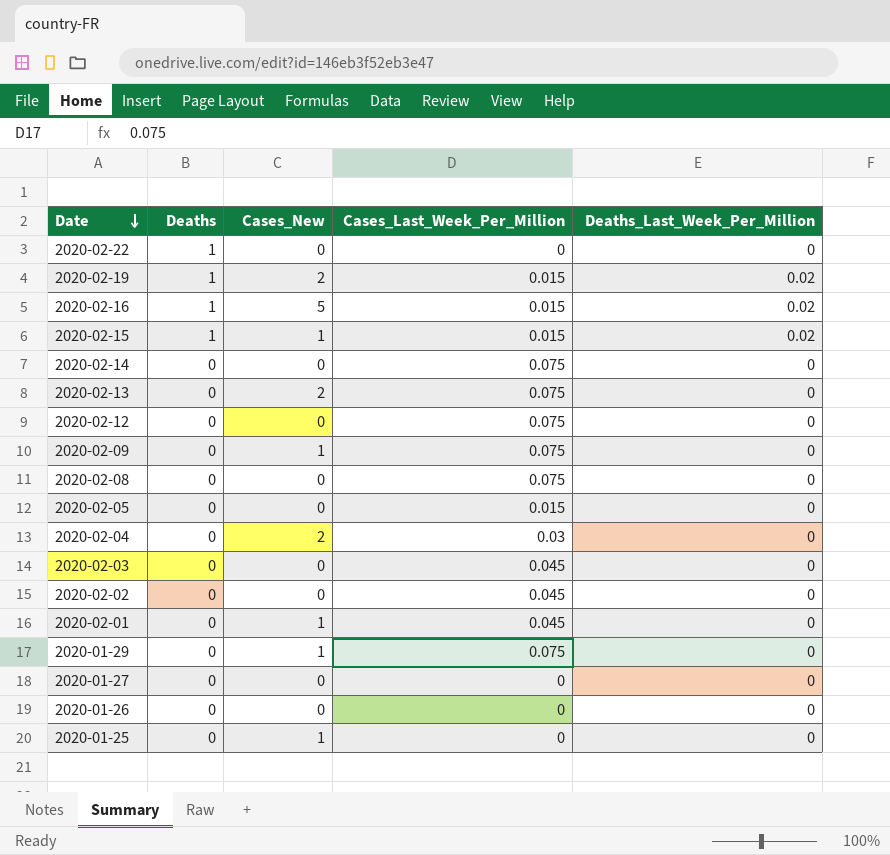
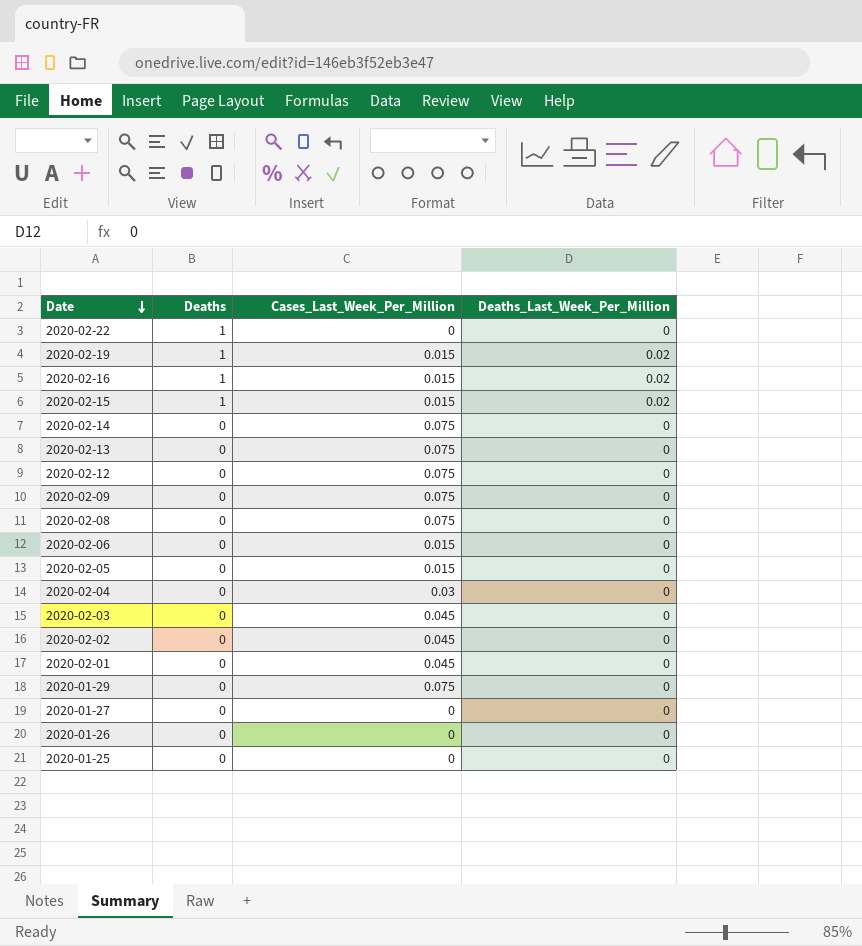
column Cases_New | position: 3 -> none
row 2020-02-06: none -> 0 | 0.015 | 0

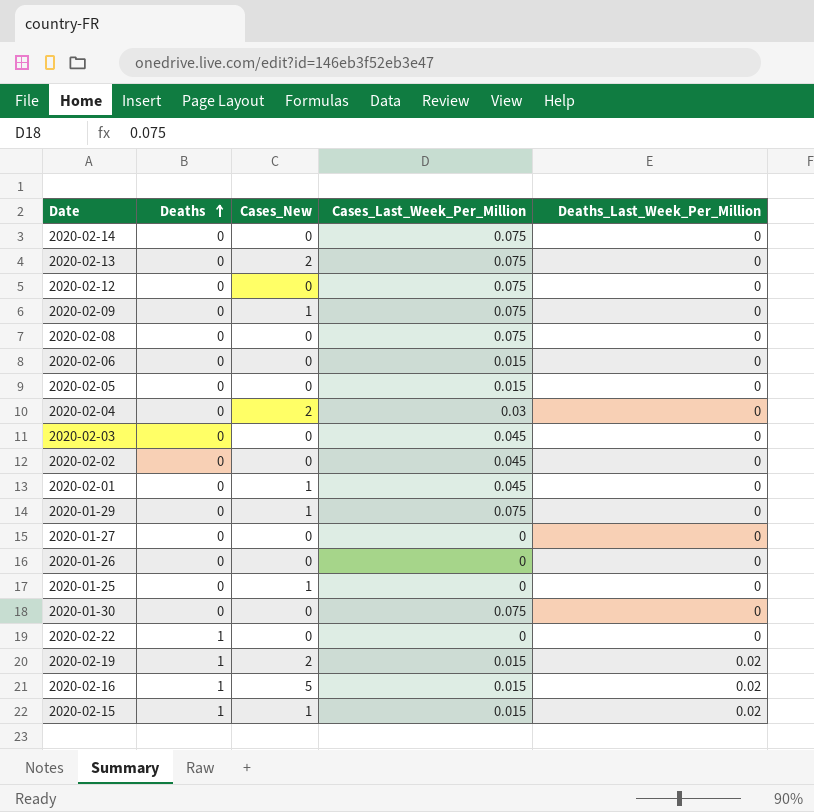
row order: Date descending -> Deaths ascending
column Cases_New | position: none -> 3
row 2020-01-30: none -> 0 | 0 | 0.075 | 0

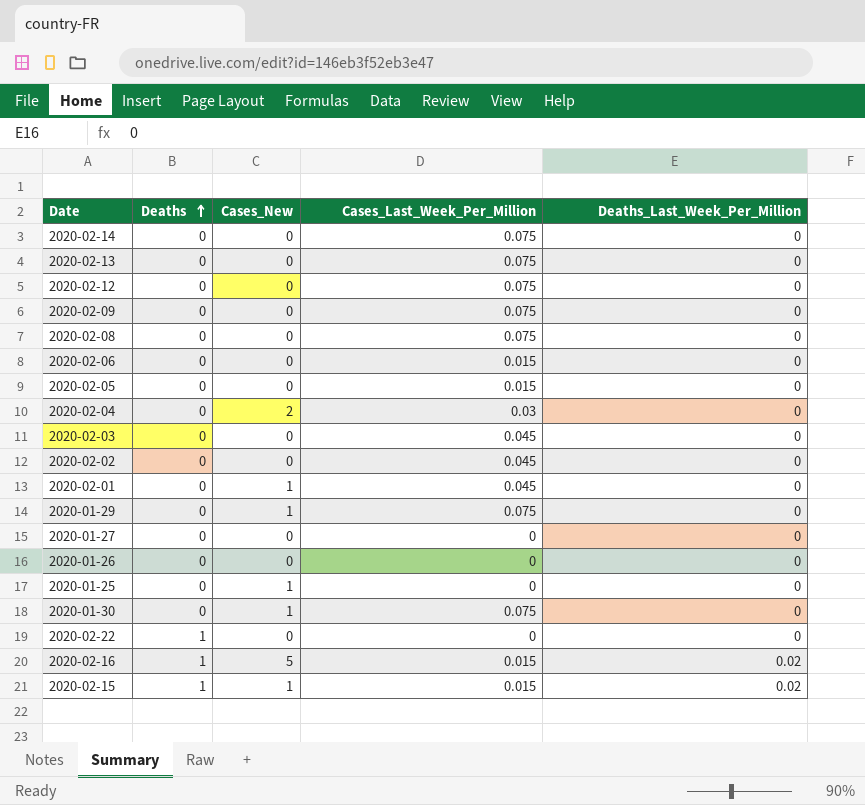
row 2020-02-19: 1 | 2 | 0.015 | 0.02 -> none
2020-02-13 | Cases_New: 2 -> 0
2020-02-09 | Cases_New: 1 -> 0
2020-01-30 | Cases_New: 0 -> 1

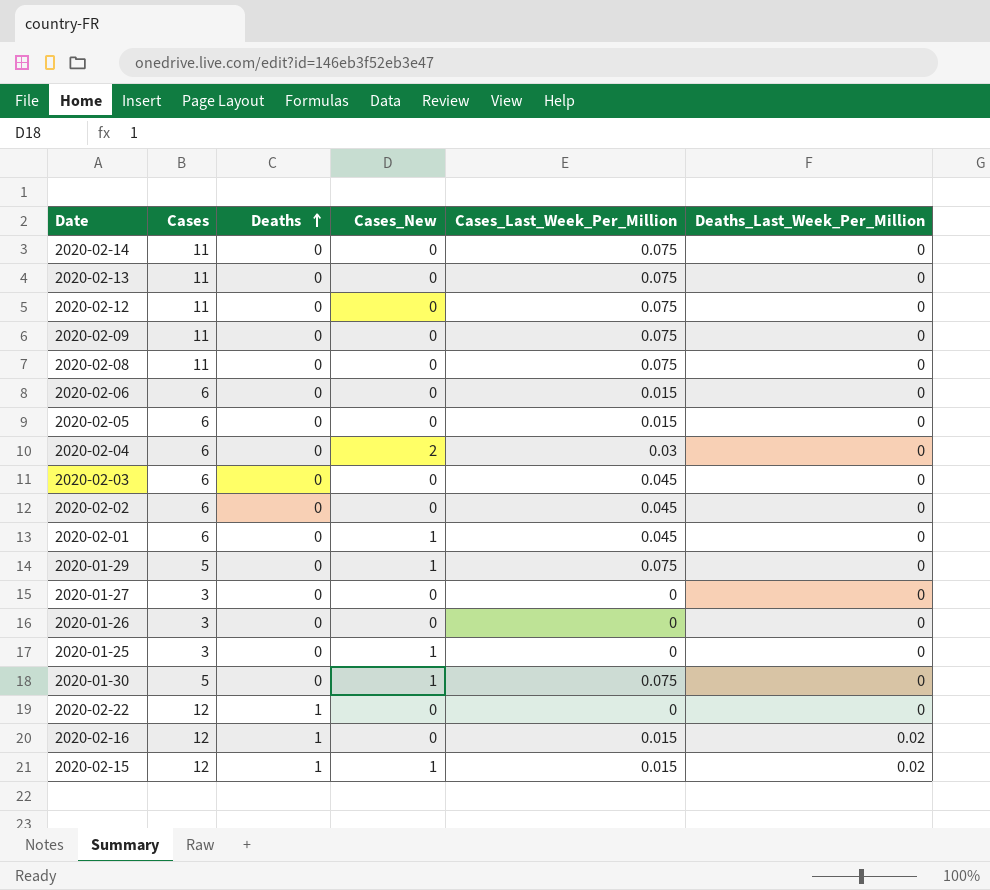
column Cases | position: none -> 2
2020-02-16 | Cases_New: 5 -> 0

